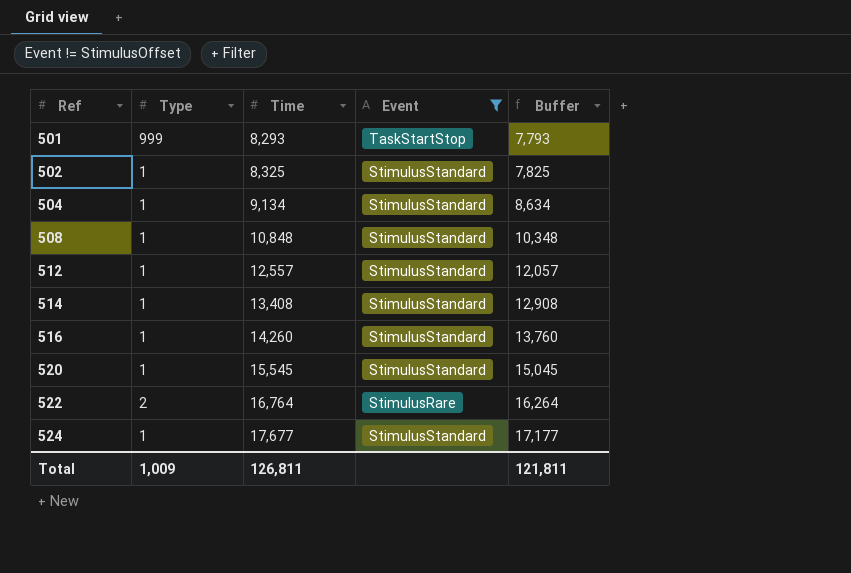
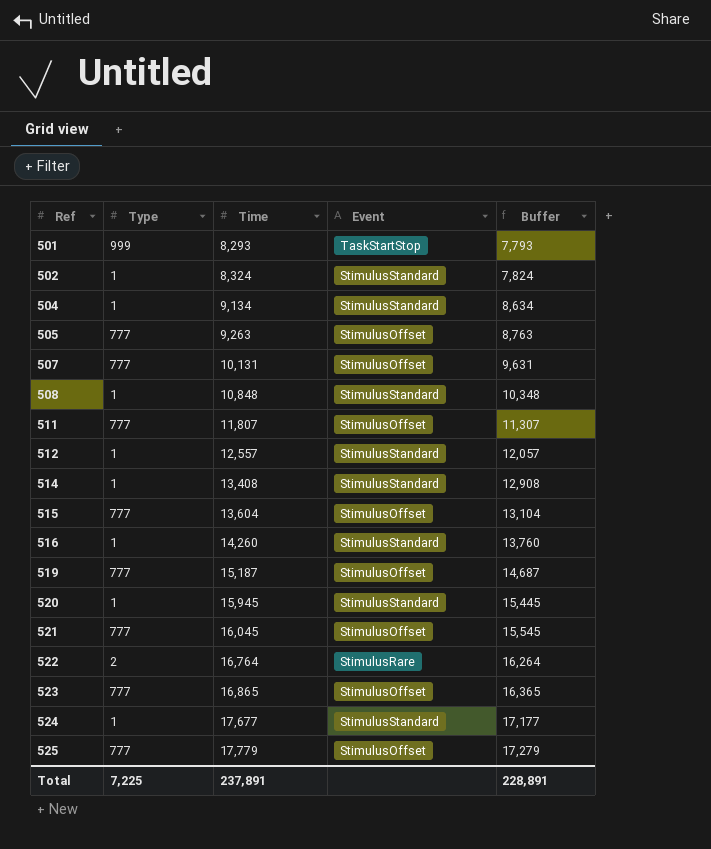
filter: Event != StimulusOffset -> none
502 | Time: 8,325 -> 8,324
502 | Buffer: 7,825 -> 7,824
520 | Time: 15,545 -> 15,945
520 | Buffer: 15,045 -> 15,445
Total | Type: 1,009 -> 7,225
Total | Time: 126,811 -> 237,891
Total | Buffer: 121,811 -> 228,891

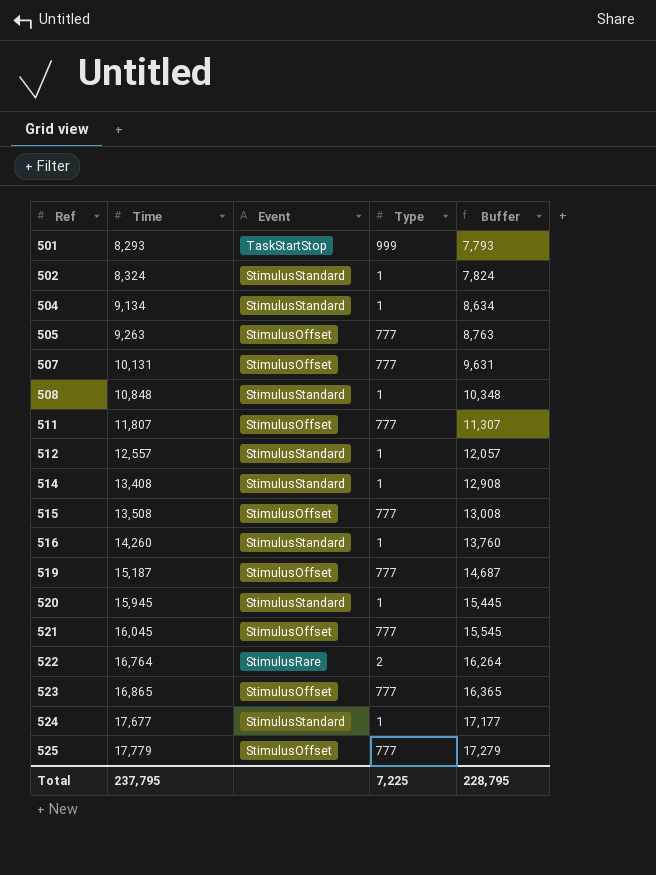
column Type | position: 2 -> 4
515 | Time: 13,604 -> 13,508
515 | Buffer: 13,104 -> 13,008
Total | Time: 237,891 -> 237,795
Total | Buffer: 228,891 -> 228,795

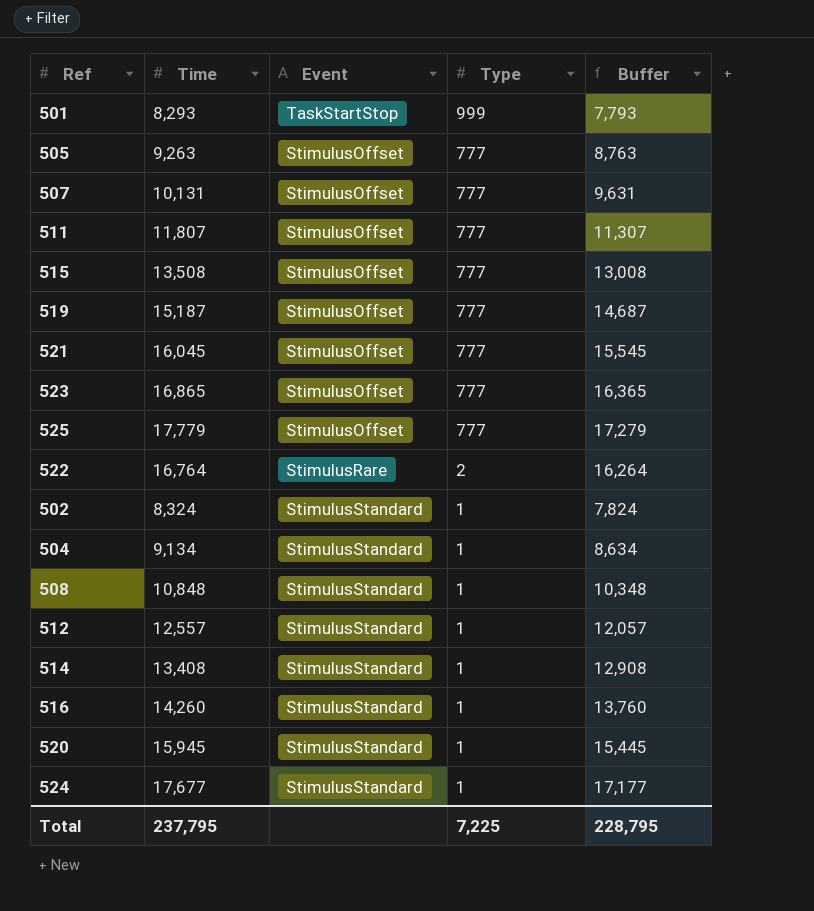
row order: Ref ascending -> Type descending

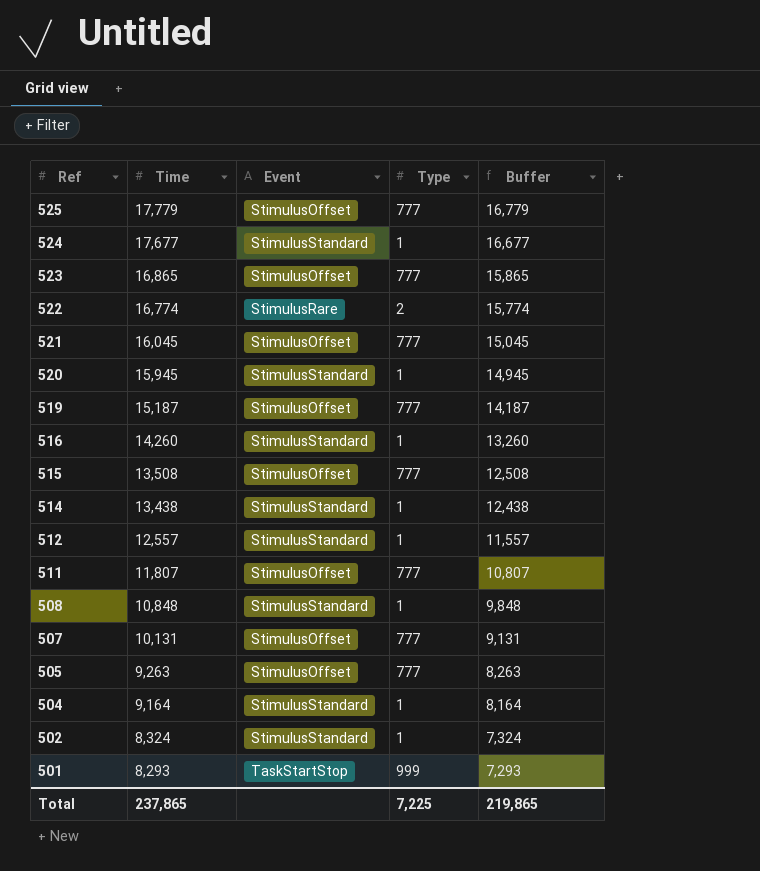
row order: Type descending -> Ref descending
column Buffer | formula: [Time] - 500 -> [Time] - 1000
522 | Time: 16,764 -> 16,774
514 | Time: 13,408 -> 13,438
504 | Time: 9,134 -> 9,164
Total | Time: 237,795 -> 237,865
Total | Buffer: 228,795 -> 219,865

